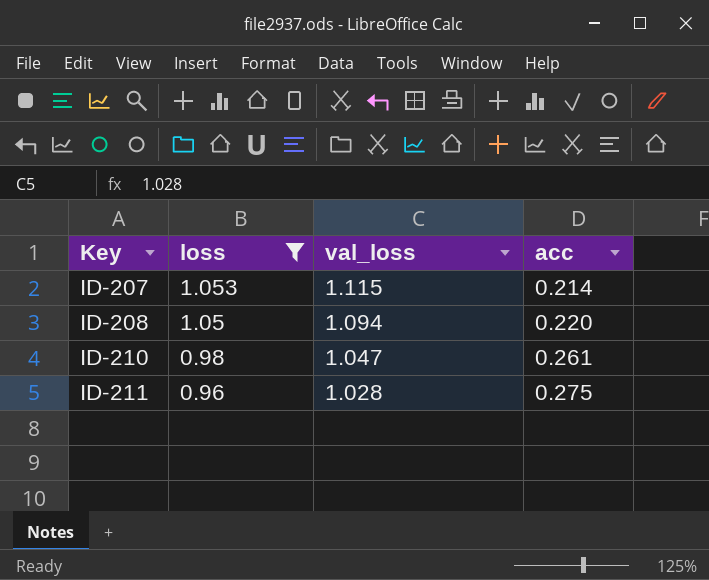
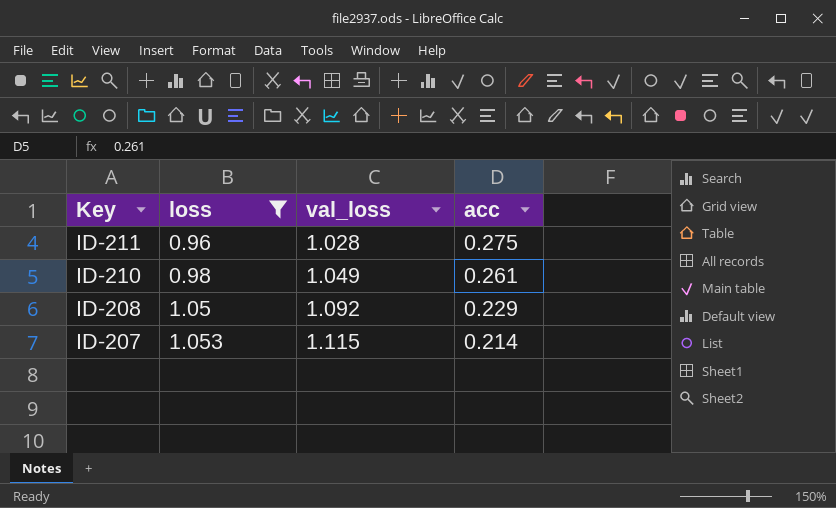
row order: Key ascending -> Key descending
ID-210 | val_loss: 1.047 -> 1.049
ID-208 | val_loss: 1.094 -> 1.092
ID-208 | acc: 0.220 -> 0.229

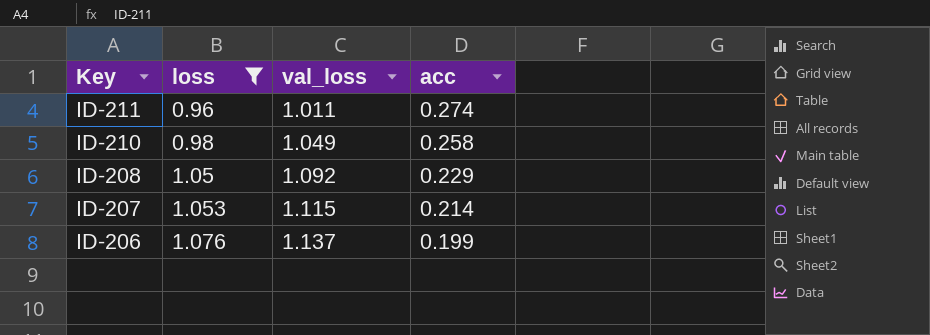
ID-211 | val_loss: 1.028 -> 1.011
ID-211 | acc: 0.275 -> 0.274
ID-210 | acc: 0.261 -> 0.258
row ID-206: none -> 1.076 | 1.137 | 0.199

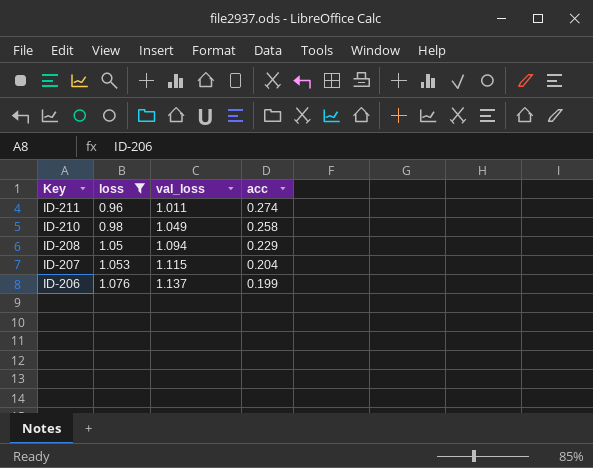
ID-208 | val_loss: 1.092 -> 1.094
ID-207 | acc: 0.214 -> 0.204

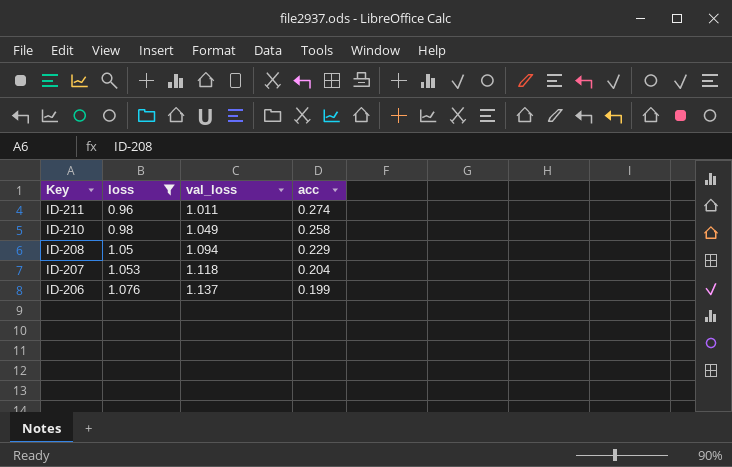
ID-207 | val_loss: 1.115 -> 1.118

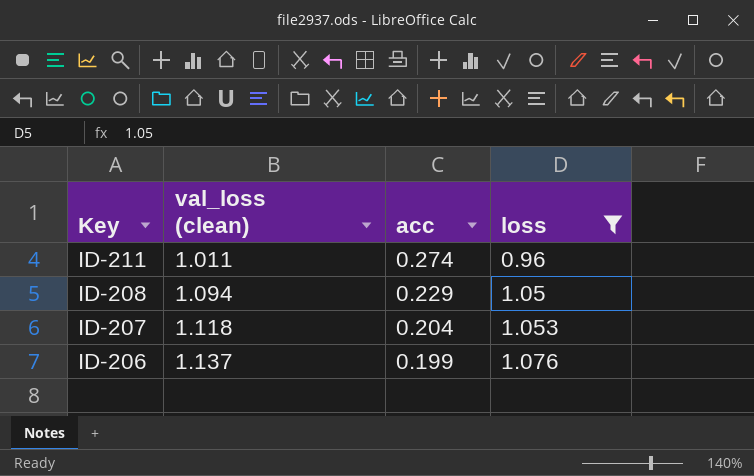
column name: val_loss -> val_loss (clean)
column loss | position: 2 -> 4
row ID-210: 0.98 | 1.049 | 0.258 -> none

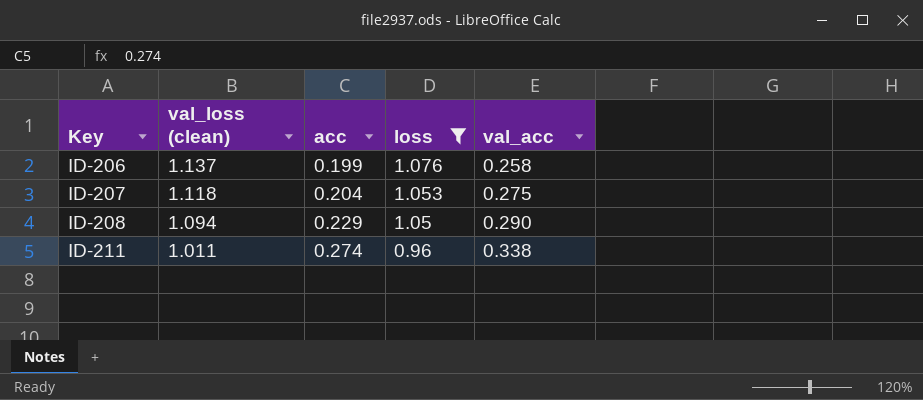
row order: Key descending -> Key ascending
column val_acc | position: none -> 5

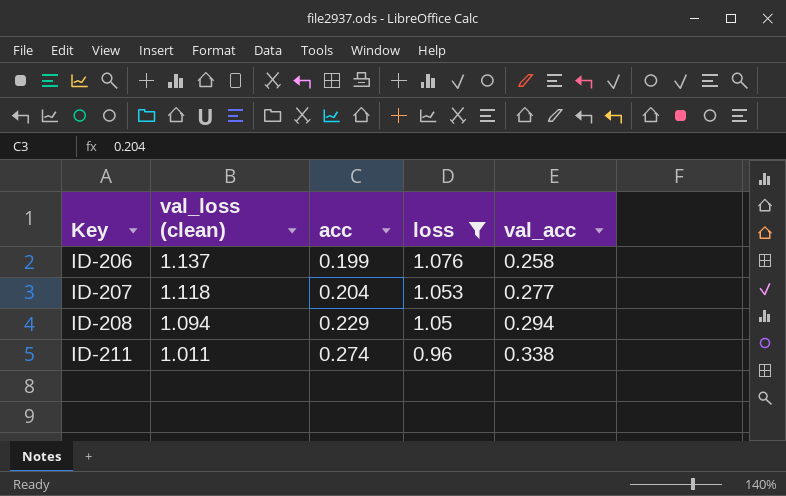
ID-207 | val_acc: 0.275 -> 0.277
ID-208 | val_acc: 0.290 -> 0.294

